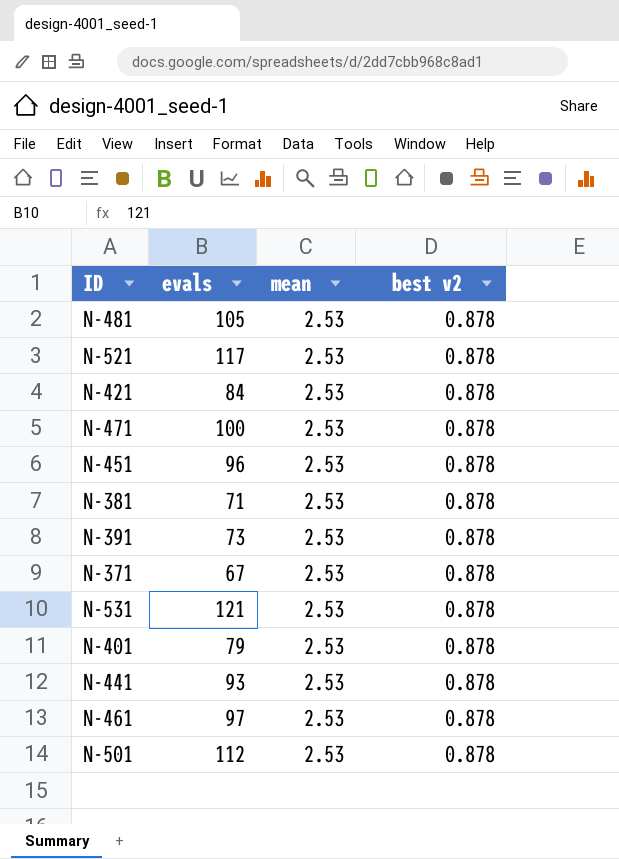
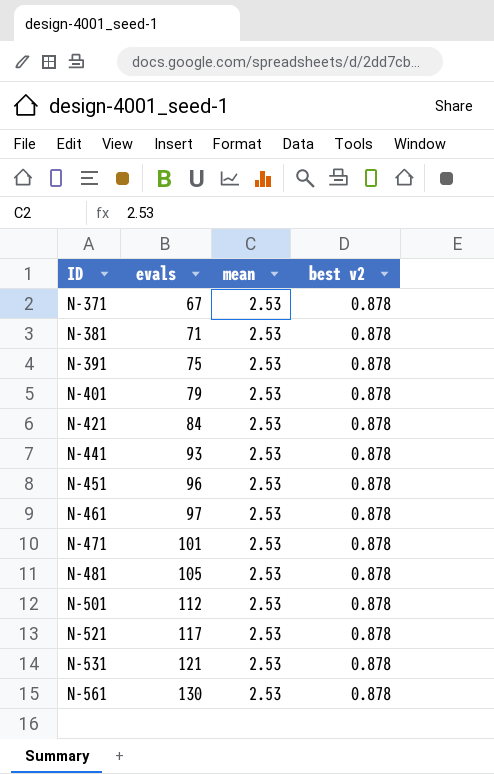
row order: none -> ID ascending
N-391 | evals: 73 -> 75
N-471 | evals: 100 -> 101
row N-561: none -> 130 | 2.53 | 0.878

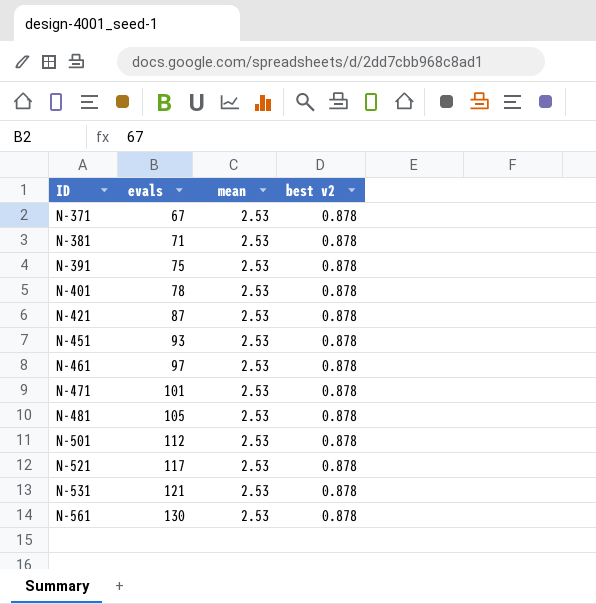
row N-441: 93 | 2.53 | 0.878 -> none
N-401 | evals: 79 -> 78
N-421 | evals: 84 -> 87
N-451 | evals: 96 -> 93

